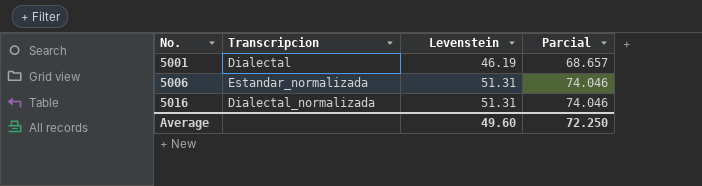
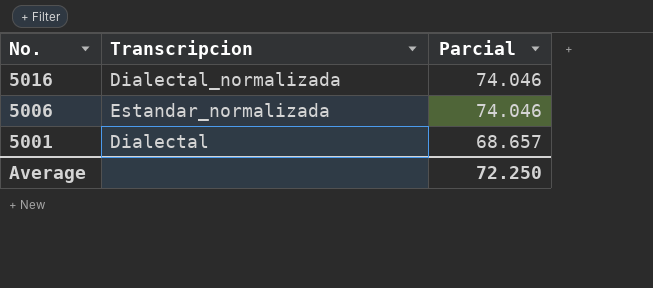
row order: No. ascending -> No. descending
column Levenstein | position: 3 -> none

